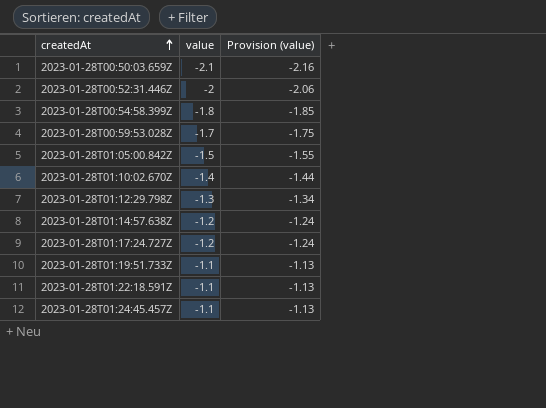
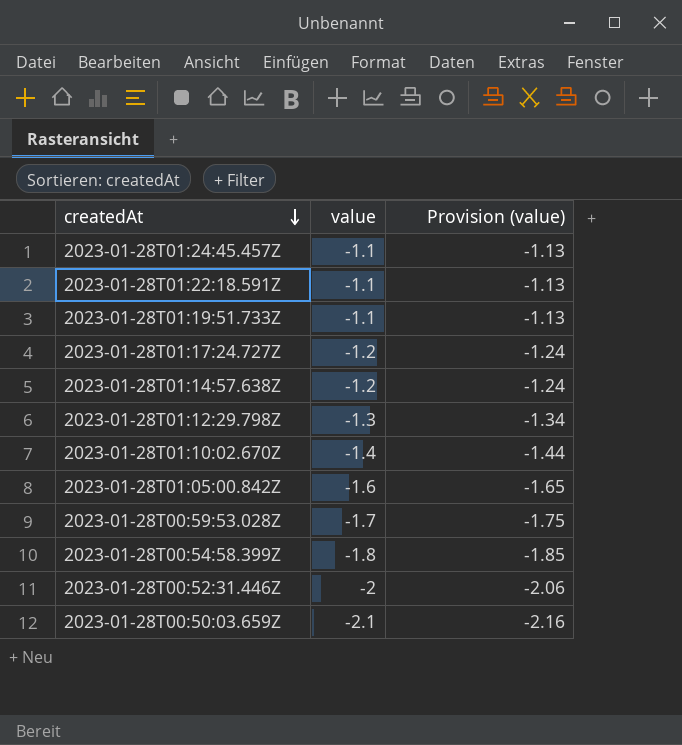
row order: createdAt ascending -> createdAt descending
2023-01-28T01:05:00.842Z | value: -1.5 -> -1.6
2023-01-28T01:05:00.842Z | Provision (value): -1.55 -> -1.65

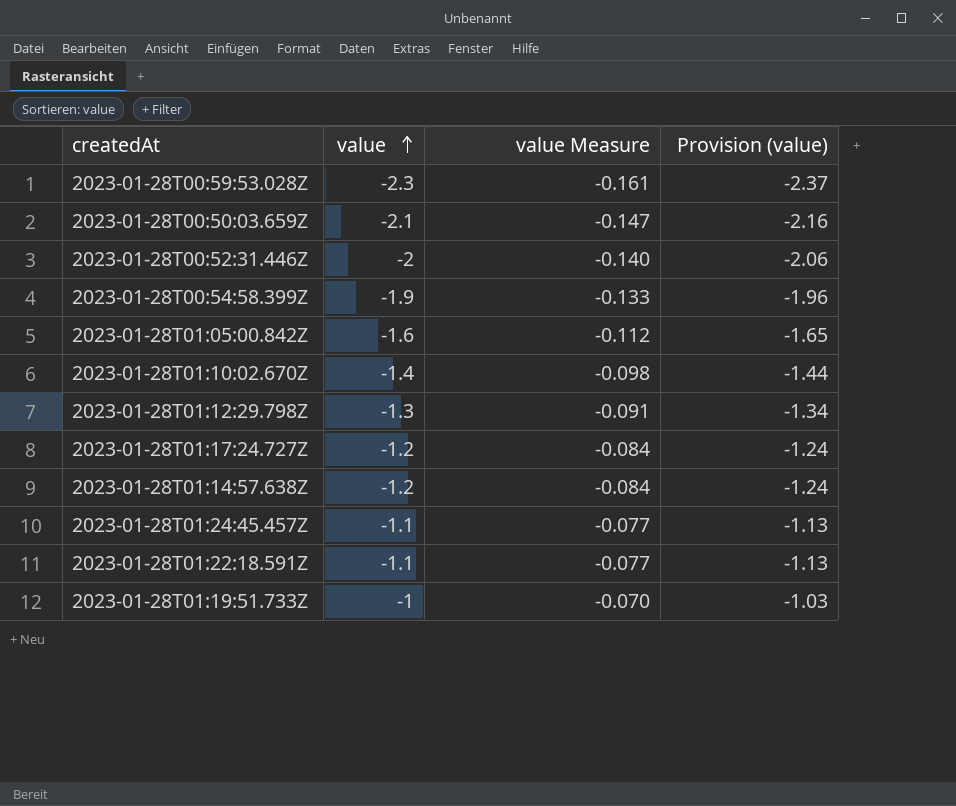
row order: createdAt descending -> value ascending
column value Measure | formula: none -> [value] * 0.07
2023-01-28T00:59:53.028Z | value: -1.7 -> -2.3
2023-01-28T00:59:53.028Z | Provision (value): -1.75 -> -2.37
2023-01-28T00:54:58.399Z | value: -1.8 -> -1.9
2023-01-28T00:54:58.399Z | Provision (value): -1.85 -> -1.96
2023-01-28T01:19:51.733Z | value: -1.1 -> -1
2023-01-28T01:19:51.733Z | Provision (value): -1.13 -> -1.03

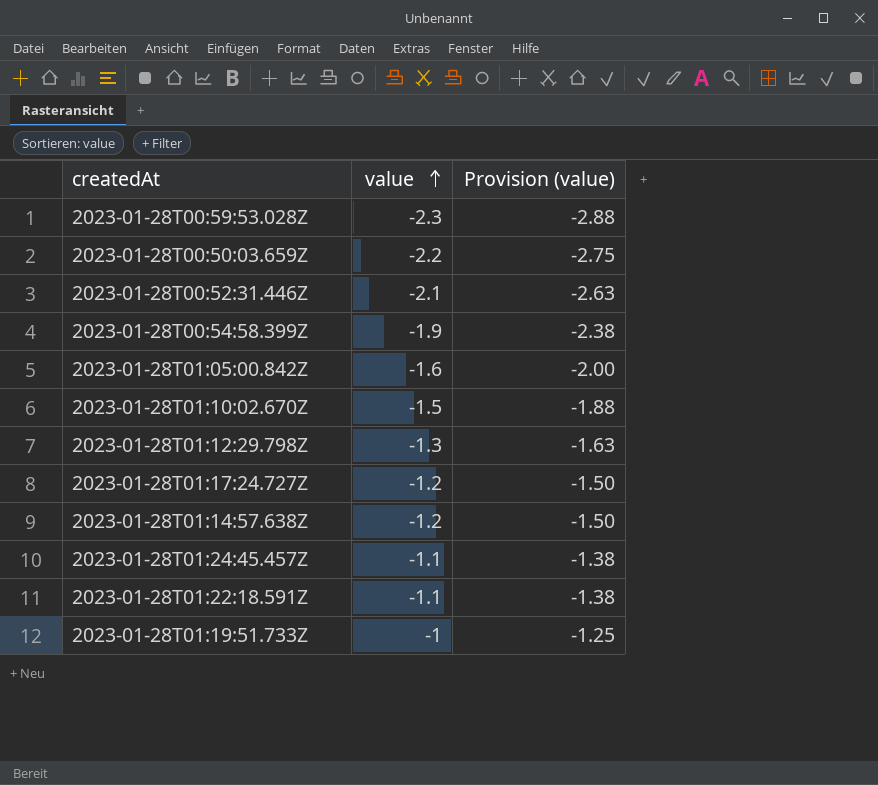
column value Measure | formula: [value] * 0.07 -> none
column Provision (value) | formula: [value] * 1.03 -> [value] * 1.25
2023-01-28T00:50:03.659Z | value: -2.1 -> -2.2
2023-01-28T00:52:31.446Z | value: -2 -> -2.1
2023-01-28T01:10:02.670Z | value: -1.4 -> -1.5

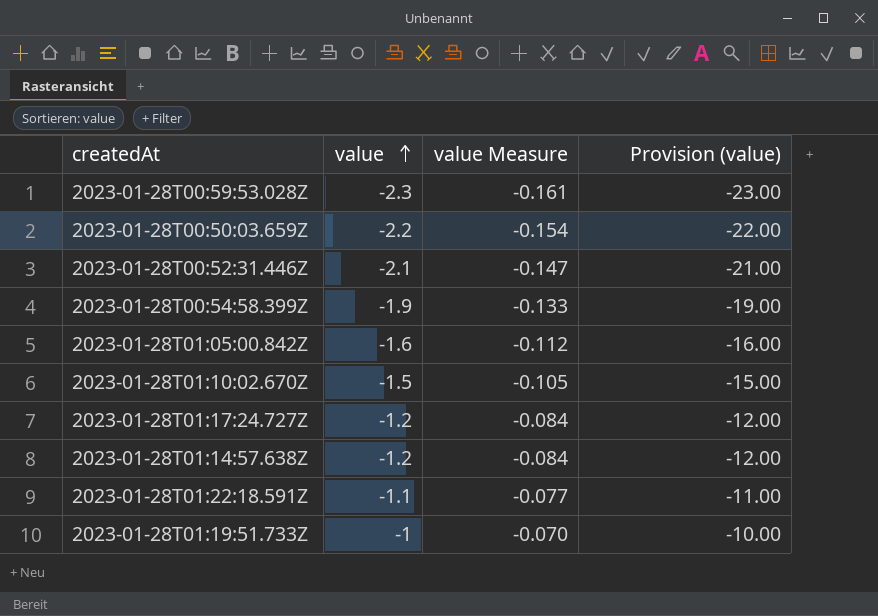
column value Measure | formula: none -> [value] * 0.07
column Provision (value) | formula: [value] * 1.25 -> [value] * 10
row 2023-01-28T01:12:29.798Z: -1.3 | -1.63 -> none
row 2023-01-28T01:24:45.457Z: -1.1 | -1.38 -> none

